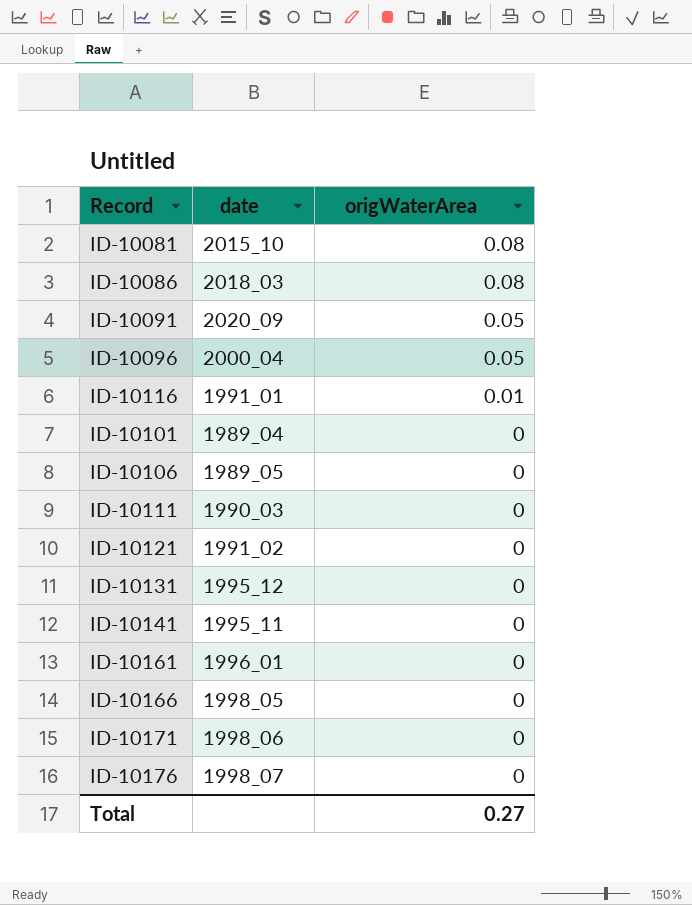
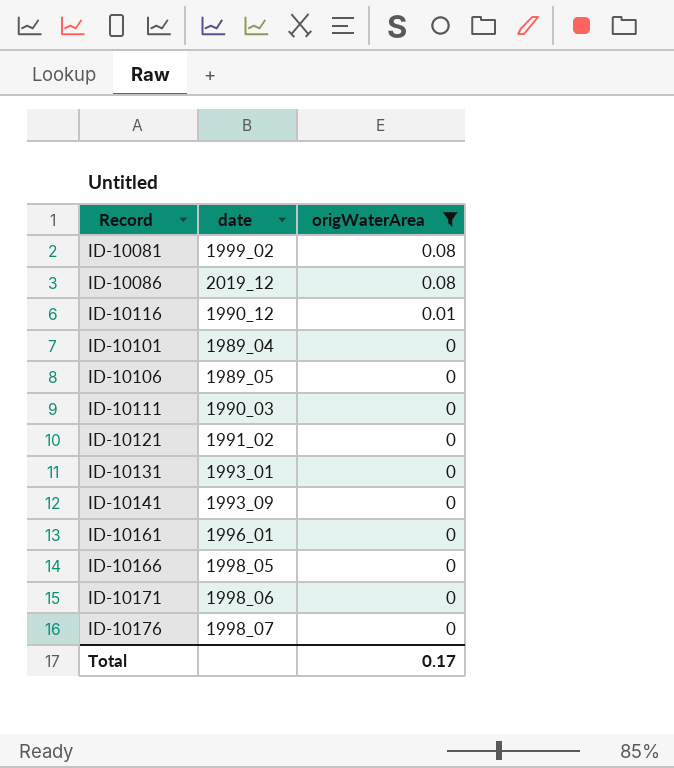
filter: none -> origWaterArea != 0.05
ID-10081 | date: 2015_10 -> 1999_02
ID-10086 | date: 2018_03 -> 2019_12
ID-10116 | date: 1991_01 -> 1990_12
ID-10131 | date: 1995_12 -> 1993_01
ID-10141 | date: 1995_11 -> 1993_09
Total | origWaterArea: 0.27 -> 0.17

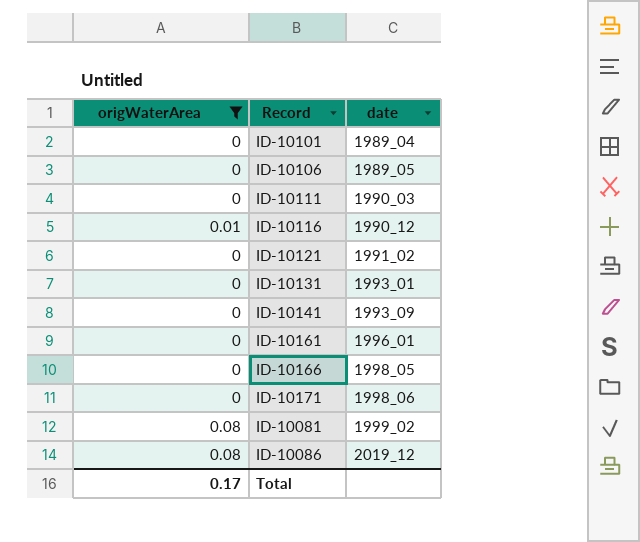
row order: origWaterArea descending -> date ascending
column origWaterArea | position: 3 -> 1
row ID-10176: 1998_07 | 0 -> none

